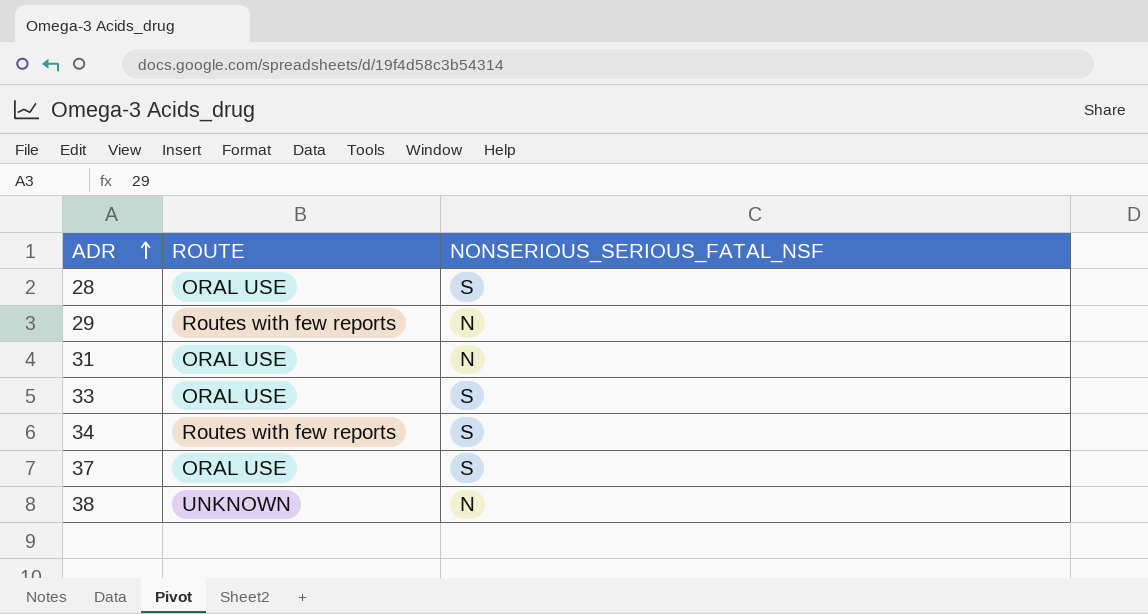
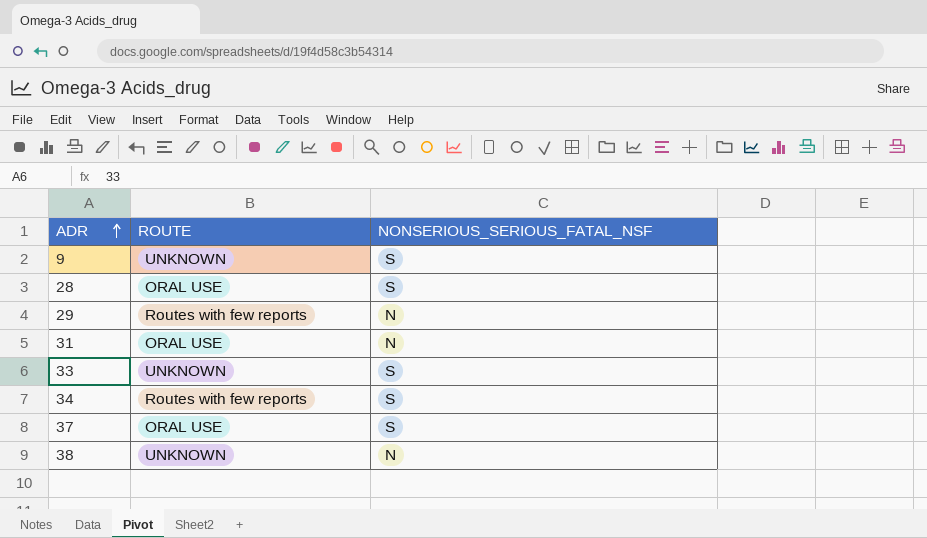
row 9: none -> UNKNOWN | S
33 | ROUTE: ORAL USE -> UNKNOWN

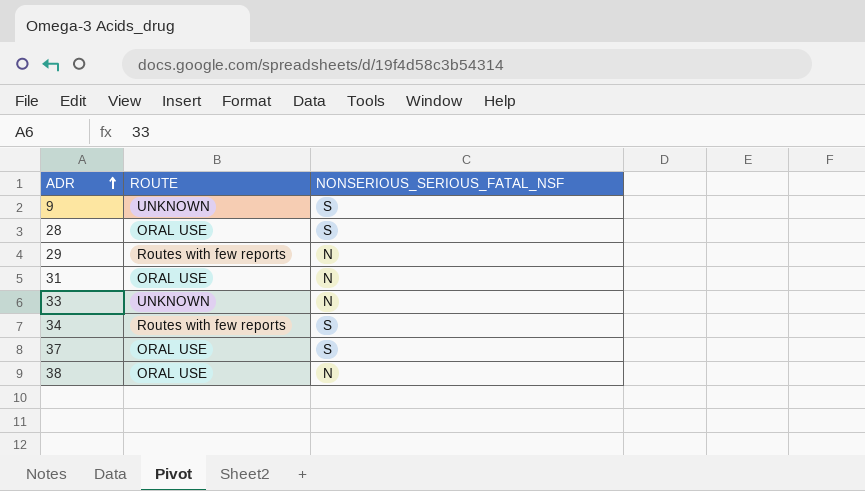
33 | NONSERIOUS_SERIOUS_FATAL_NSF: S -> N
38 | ROUTE: UNKNOWN -> ORAL USE

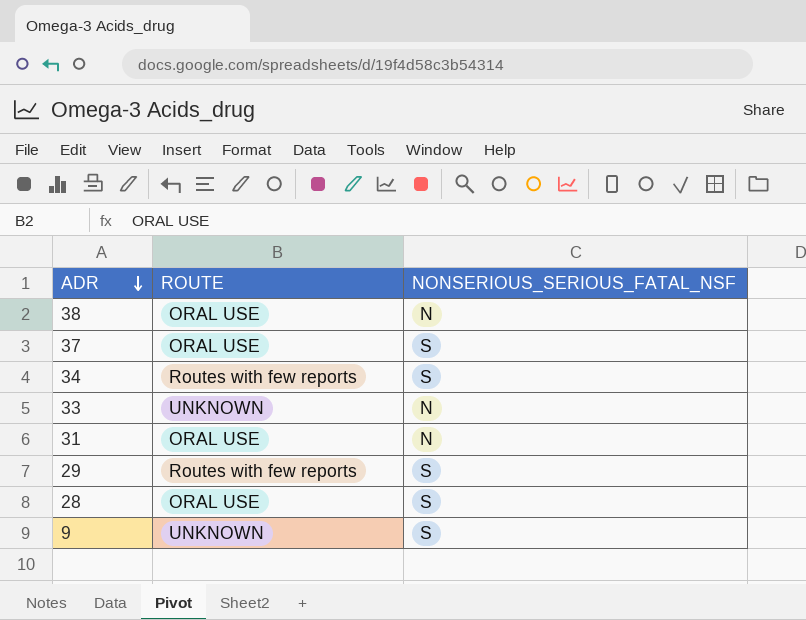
row order: ADR ascending -> ADR descending
29 | NONSERIOUS_SERIOUS_FATAL_NSF: N -> S

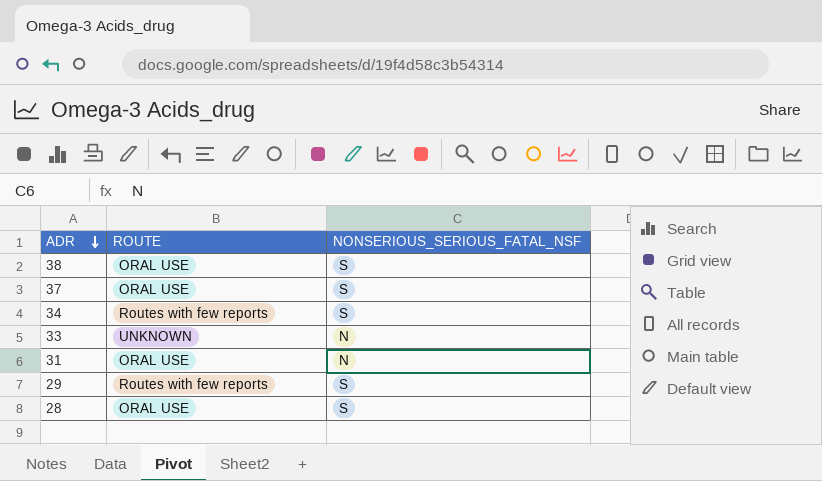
row 9: UNKNOWN | S -> none
38 | NONSERIOUS_SERIOUS_FATAL_NSF: N -> S

